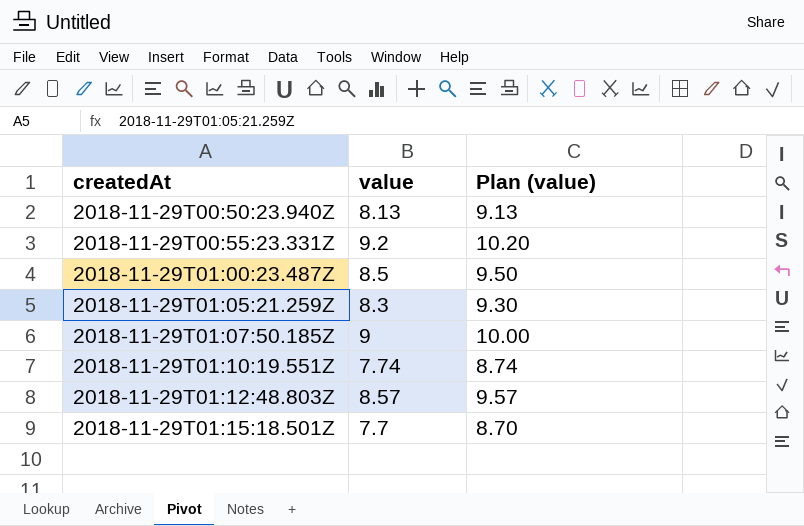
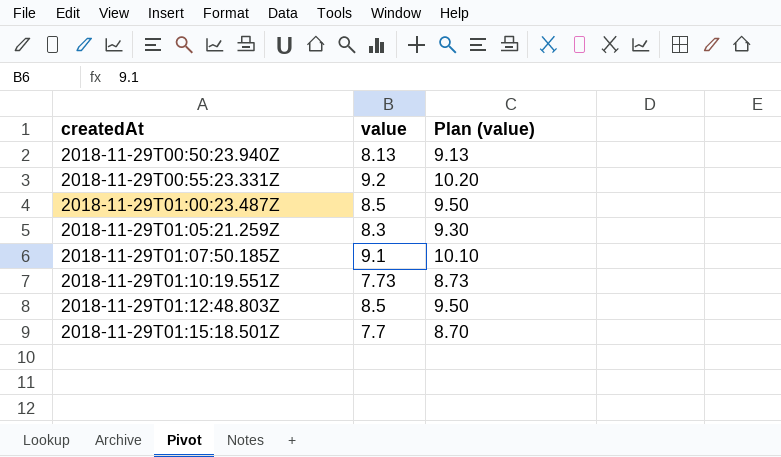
2018-11-29T01:07:50.185Z | value: 9 -> 9.1
2018-11-29T01:07:50.185Z | Plan (value): 10.00 -> 10.10
2018-11-29T01:10:19.551Z | value: 7.74 -> 7.73
2018-11-29T01:10:19.551Z | Plan (value): 8.74 -> 8.73
2018-11-29T01:12:48.803Z | value: 8.57 -> 8.5
2018-11-29T01:12:48.803Z | Plan (value): 9.57 -> 9.50

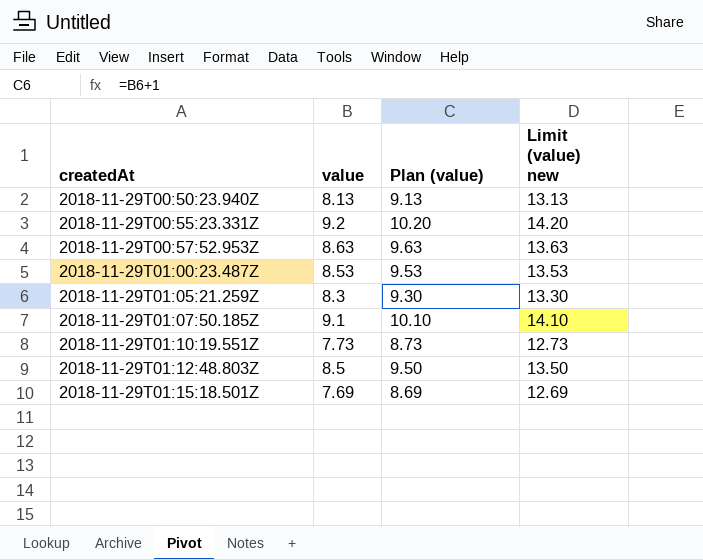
column Limit (value) new | formula: none -> [value] + 5
row 2018-11-29T00:57:52.953Z: none -> 8.63 | 9.63 | 13.63
2018-11-29T01:00:23.487Z | value: 8.5 -> 8.53
2018-11-29T01:00:23.487Z | Plan (value): 9.50 -> 9.53
2018-11-29T01:15:18.501Z | value: 7.7 -> 7.69
2018-11-29T01:15:18.501Z | Plan (value): 8.70 -> 8.69

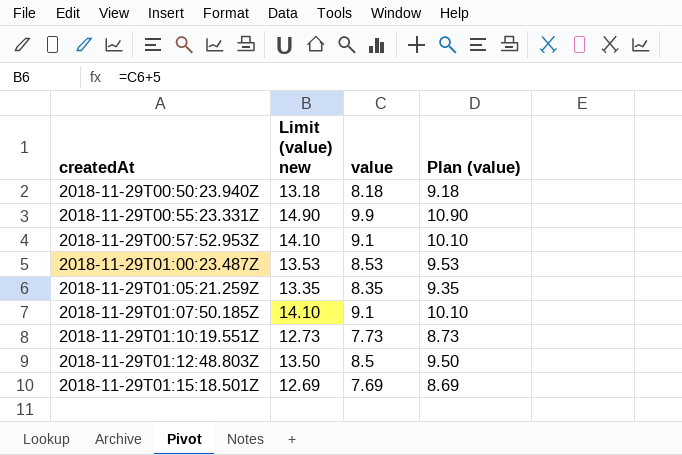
column Limit (value) new | position: 4 -> 2
2018-11-29T00:50:23.940Z | Limit (value) new: 13.13 -> 13.18
2018-11-29T00:50:23.940Z | value: 8.13 -> 8.18
2018-11-29T00:50:23.940Z | Plan (value): 9.13 -> 9.18
2018-11-29T00:55:23.331Z | Limit (value) new: 14.20 -> 14.90
2018-11-29T00:55:23.331Z | value: 9.2 -> 9.9
2018-11-29T00:55:23.331Z | Plan (value): 10.20 -> 10.90
2018-11-29T00:57:52.953Z | Limit (value) new: 13.63 -> 14.10
2018-11-29T00:57:52.953Z | value: 8.63 -> 9.1
2018-11-29T00:57:52.953Z | Plan (value): 9.63 -> 10.10
2018-11-29T01:05:21.259Z | Limit (value) new: 13.30 -> 13.35
2018-11-29T01:05:21.259Z | value: 8.3 -> 8.35
2018-11-29T01:05:21.259Z | Plan (value): 9.30 -> 9.35

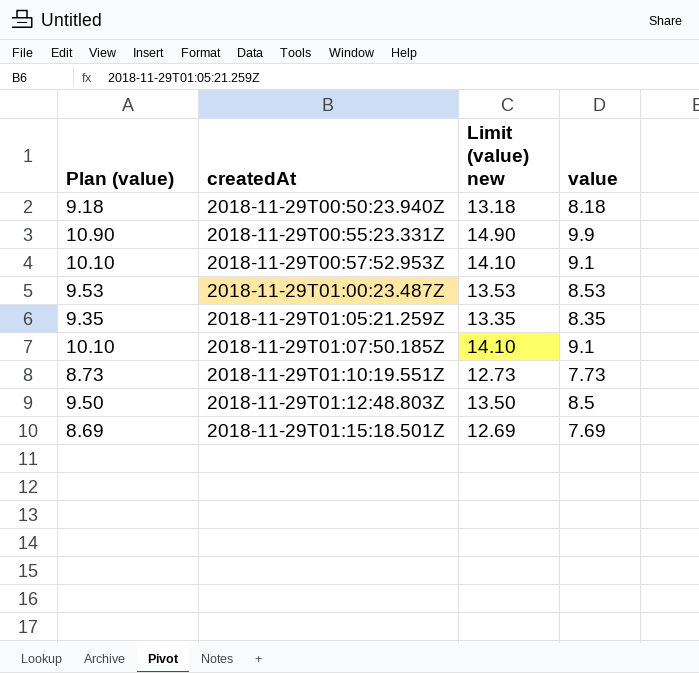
column Plan (value) | position: 4 -> 1

